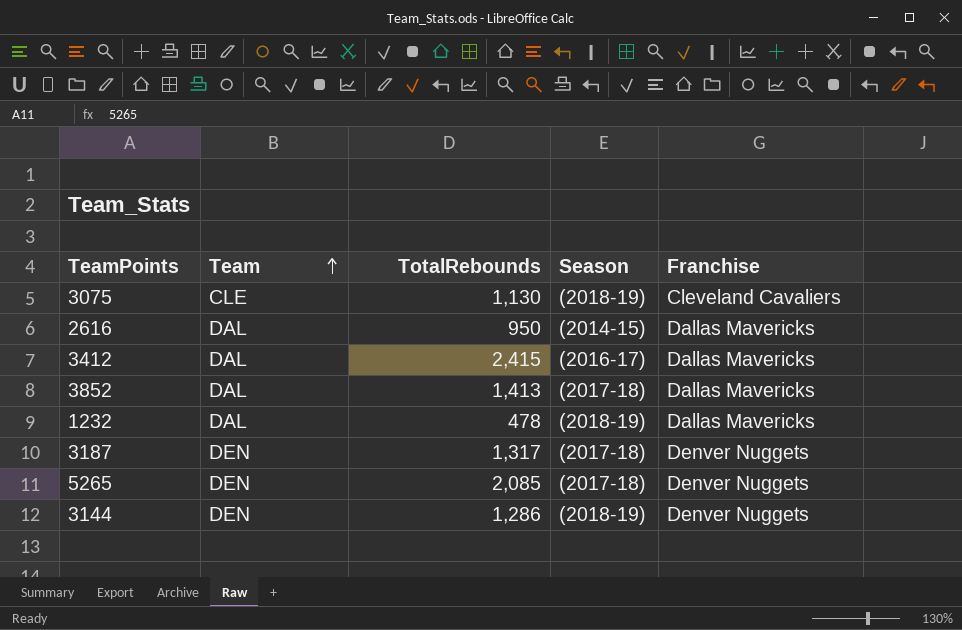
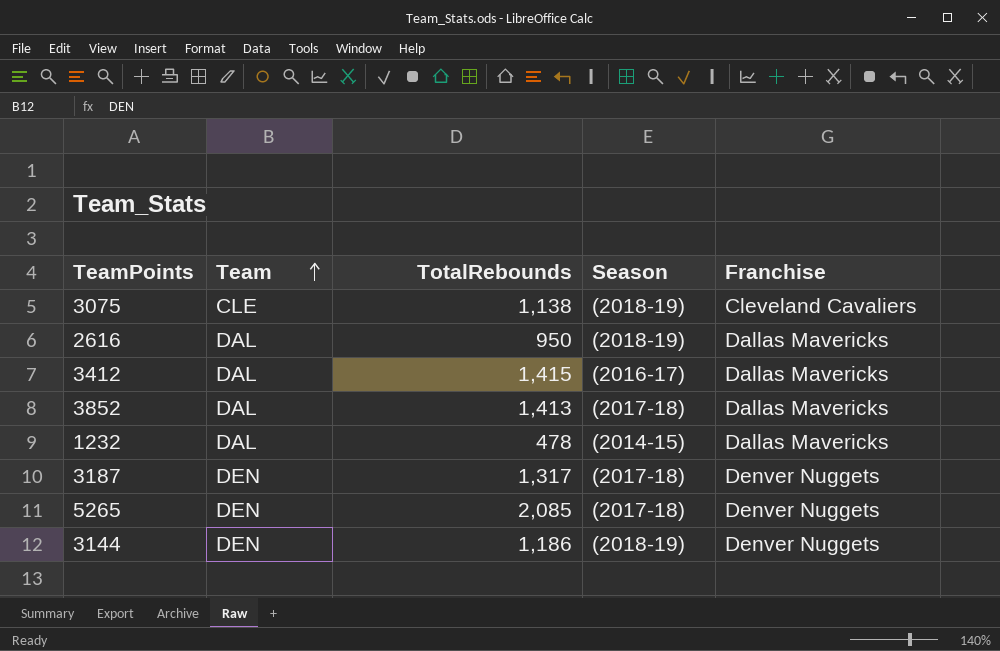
3075 | TotalRebounds: 1,130 -> 1,138
2616 | Season: (2014-15) -> (2018-19)
3412 | TotalRebounds: 2,415 -> 1,415
1232 | Season: (2018-19) -> (2014-15)
3144 | TotalRebounds: 1,286 -> 1,186

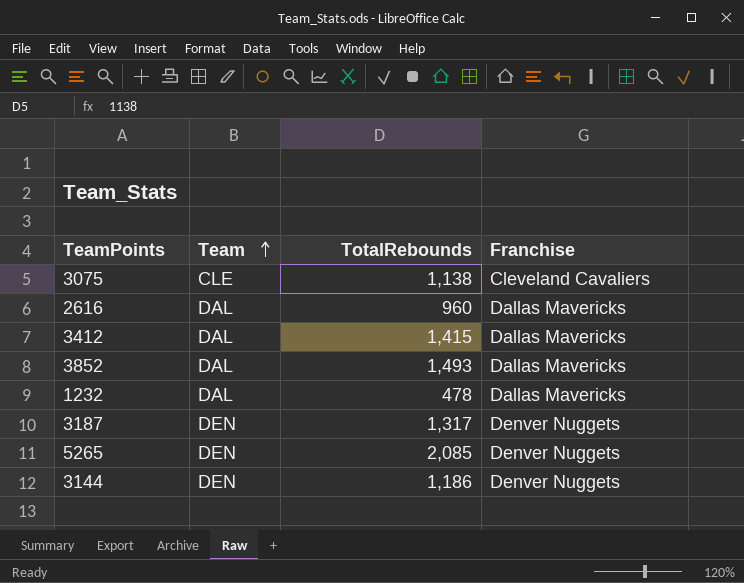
column Season | position: 4 -> none
2616 | TotalRebounds: 950 -> 960
3852 | TotalRebounds: 1,413 -> 1,493

